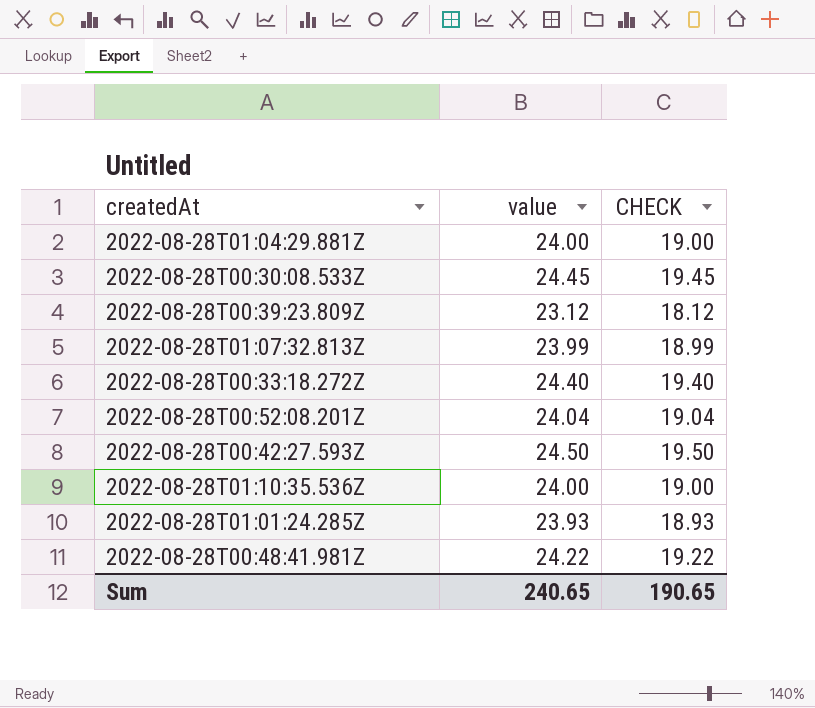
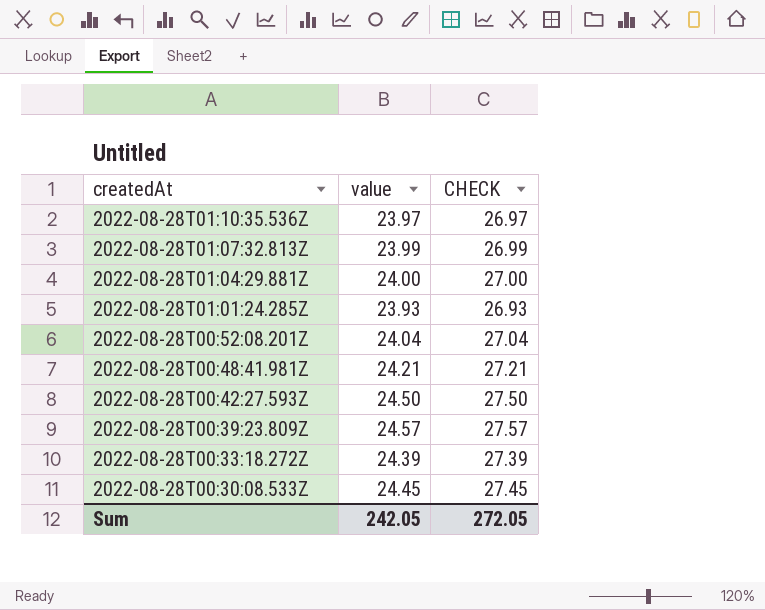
row order: none -> createdAt descending
column CHECK | formula: [value] - 5 -> [value] + 3
2022-08-28T01:10:35.536Z | value: 24.00 -> 23.97
2022-08-28T00:48:41.981Z | value: 24.22 -> 24.21
2022-08-28T00:39:23.809Z | value: 23.12 -> 24.57
2022-08-28T00:33:18.272Z | value: 24.40 -> 24.39
Sum | value: 240.65 -> 242.05
Sum | CHECK: 190.65 -> 272.05

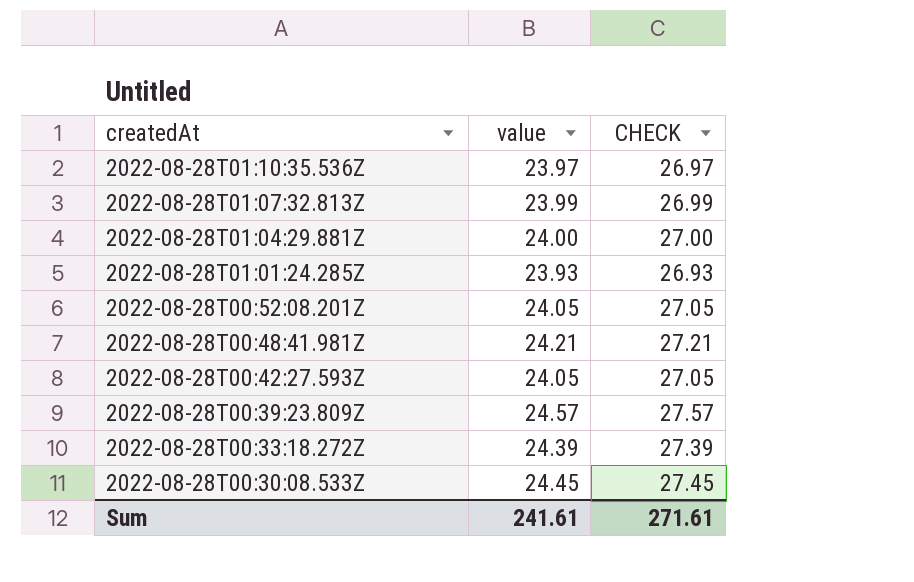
2022-08-28T00:52:08.201Z | value: 24.04 -> 24.05
2022-08-28T00:52:08.201Z | CHECK: 27.04 -> 27.05
2022-08-28T00:42:27.593Z | value: 24.50 -> 24.05
2022-08-28T00:42:27.593Z | CHECK: 27.50 -> 27.05
Sum | value: 242.05 -> 241.61
Sum | CHECK: 272.05 -> 271.61

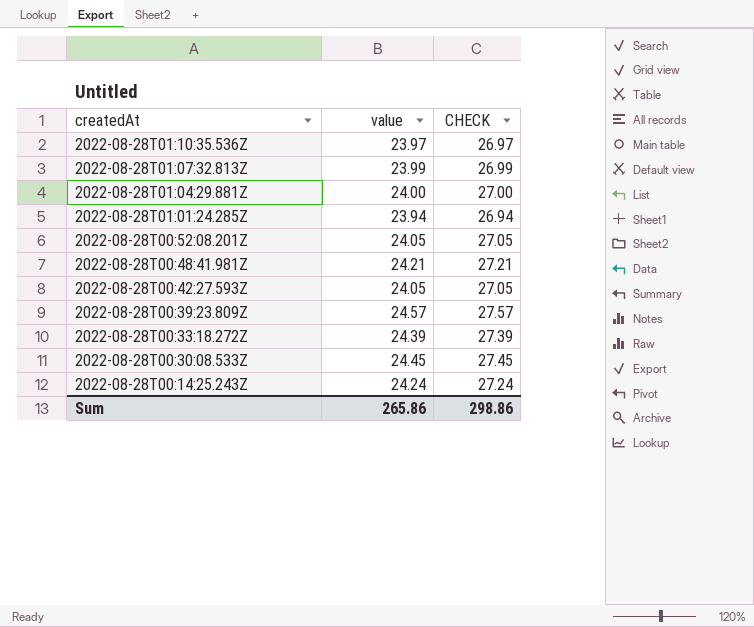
2022-08-28T01:01:24.285Z | value: 23.93 -> 23.94
2022-08-28T01:01:24.285Z | CHECK: 26.93 -> 26.94
row 2022-08-28T00:14:25.243Z: none -> 24.24 | 27.24
Sum | value: 241.61 -> 265.86
Sum | CHECK: 271.61 -> 298.86

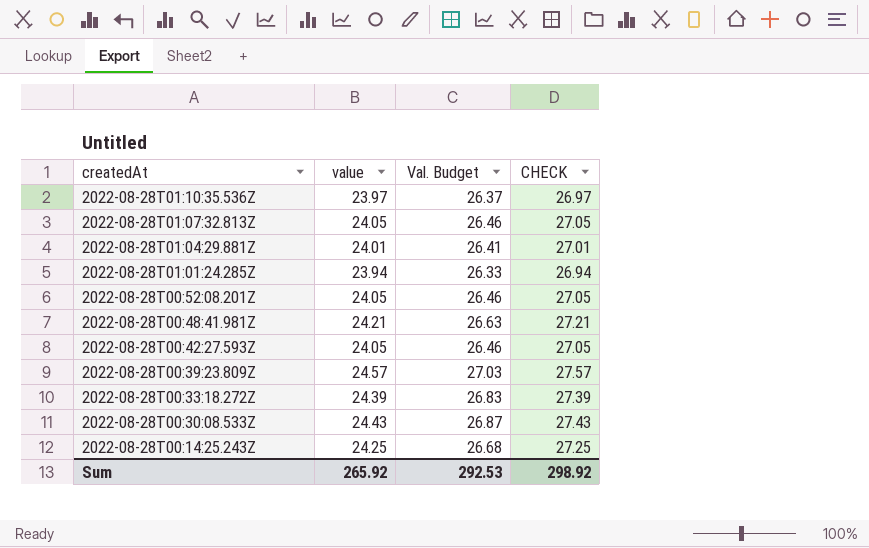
column Val. Budget | formula: none -> [value] * 1.1
2022-08-28T01:07:32.813Z | value: 23.99 -> 24.05
2022-08-28T01:07:32.813Z | CHECK: 26.99 -> 27.05
2022-08-28T01:04:29.881Z | value: 24.00 -> 24.01
2022-08-28T01:04:29.881Z | CHECK: 27.00 -> 27.01
2022-08-28T00:30:08.533Z | value: 24.45 -> 24.43
2022-08-28T00:30:08.533Z | CHECK: 27.45 -> 27.43
2022-08-28T00:14:25.243Z | value: 24.24 -> 24.25
2022-08-28T00:14:25.243Z | CHECK: 27.24 -> 27.25
Sum | value: 265.86 -> 265.92
Sum | CHECK: 298.86 -> 298.92

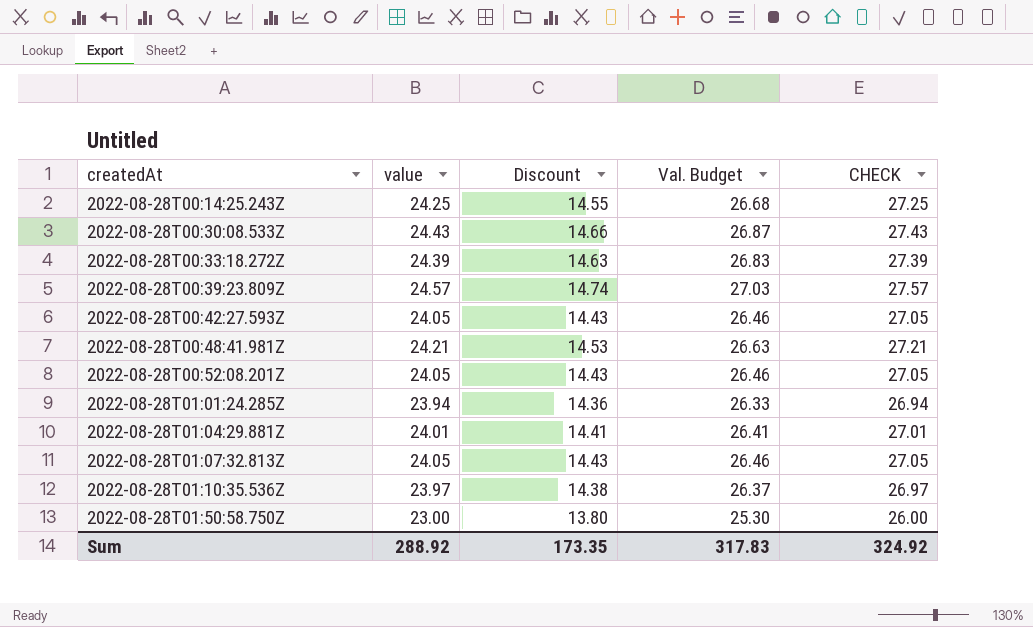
row order: createdAt descending -> createdAt ascending
column Discount | formula: none -> [value] * 0.6
row 2022-08-28T01:50:58.750Z: none -> 23.00 | 13.80 | 25.30 | 26.00
Sum | value: 265.92 -> 288.92
Sum | Val. Budget: 292.53 -> 317.83
Sum | CHECK: 298.92 -> 324.92

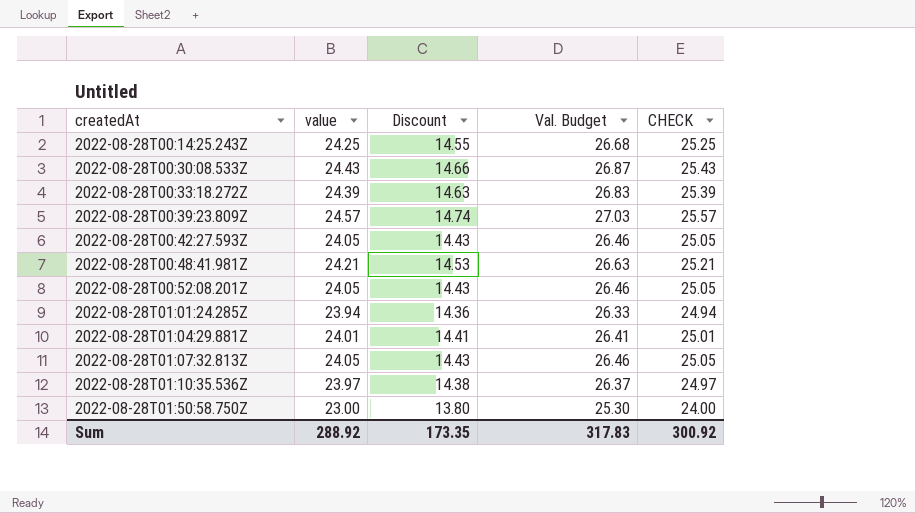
column CHECK | formula: [value] + 3 -> [value] + 1
Sum | CHECK: 324.92 -> 300.92

